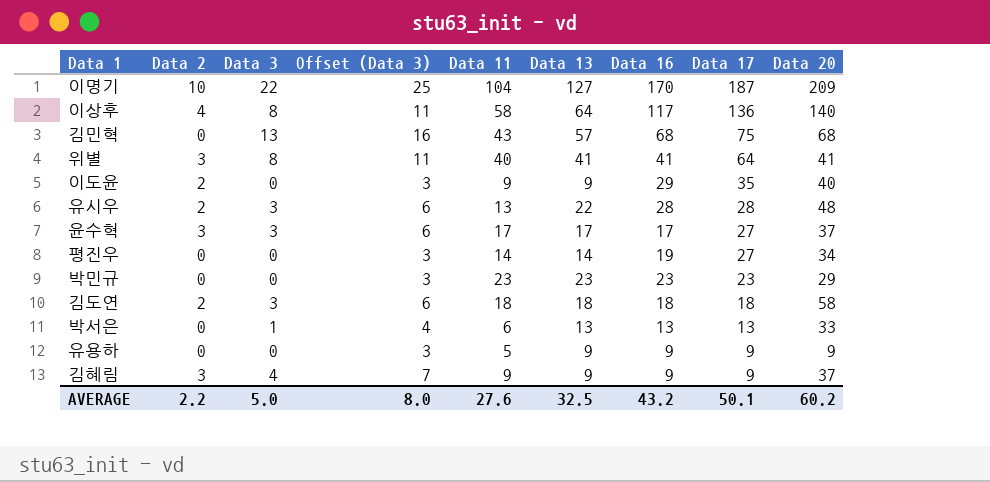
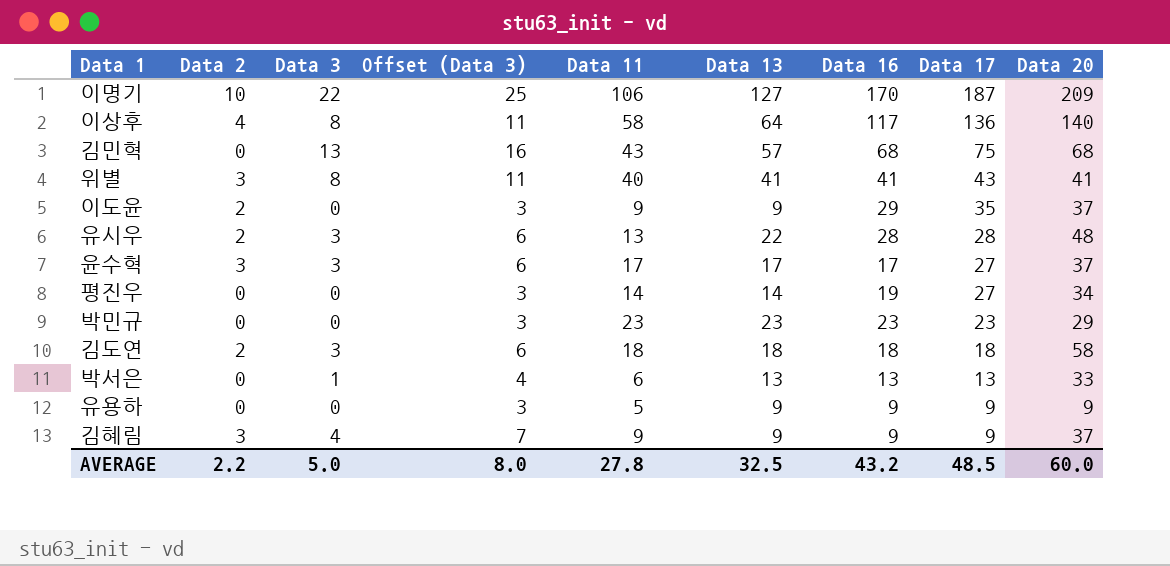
이명기 | Data 11: 104 -> 106
위별 | Data 17: 64 -> 43
이도윤 | Data 20: 40 -> 37
AVERAGE | Data 11: 27.6 -> 27.8
AVERAGE | Data 17: 50.1 -> 48.5
AVERAGE | Data 20: 60.2 -> 60.0

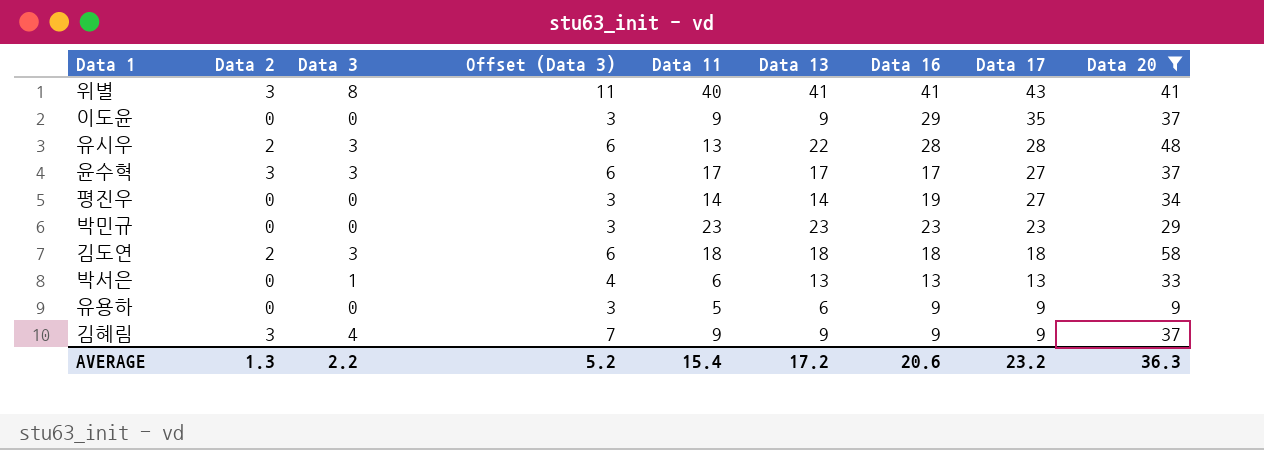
filter: none -> Data 20 <= 58
이도윤 | Data 2: 2 -> 0
유용하 | Data 13: 9 -> 6
AVERAGE | Data 2: 2.2 -> 1.3
AVERAGE | Data 3: 5.0 -> 2.2
AVERAGE | Offset (Data 3): 8.0 -> 5.2
AVERAGE | Data 11: 27.8 -> 15.4
AVERAGE | Data 13: 32.5 -> 17.2
AVERAGE | Data 16: 43.2 -> 20.6
AVERAGE | Data 17: 48.5 -> 23.2
AVERAGE | Data 20: 60.0 -> 36.3

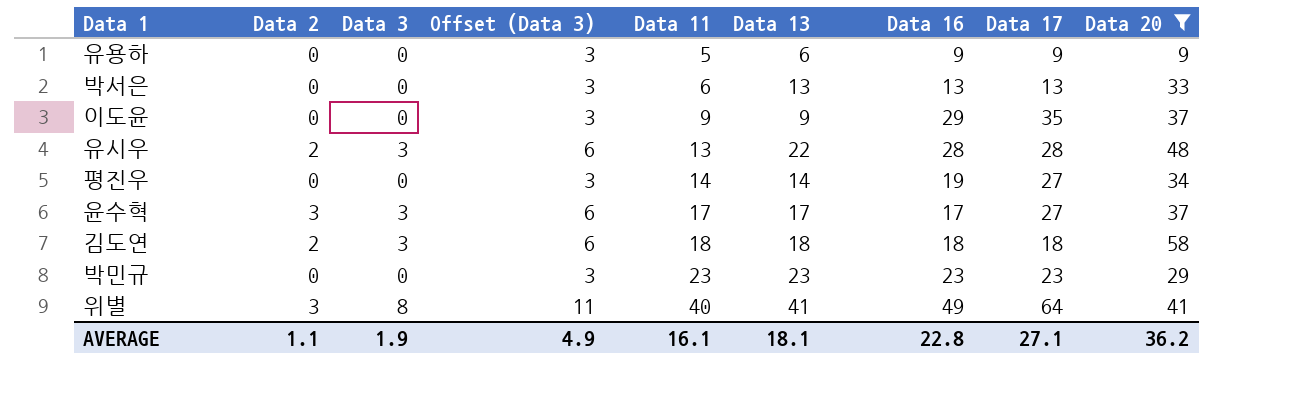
row order: Data 17 descending -> Data 11 ascending
row 김혜림: 3 | 4 | 7 | 9 | 9 | 9 | 9 | 37 -> none
박서은 | Data 3: 1 -> 0
박서은 | Offset (Data 3): 4 -> 3
위별 | Data 16: 41 -> 49
위별 | Data 17: 43 -> 64
AVERAGE | Data 2: 1.3 -> 1.1
AVERAGE | Data 3: 2.2 -> 1.9
AVERAGE | Offset (Data 3): 5.2 -> 4.9
AVERAGE | Data 11: 15.4 -> 16.1
AVERAGE | Data 13: 17.2 -> 18.1
AVERAGE | Data 16: 20.6 -> 22.8
AVERAGE | Data 17: 23.2 -> 27.1
AVERAGE | Data 20: 36.3 -> 36.2

